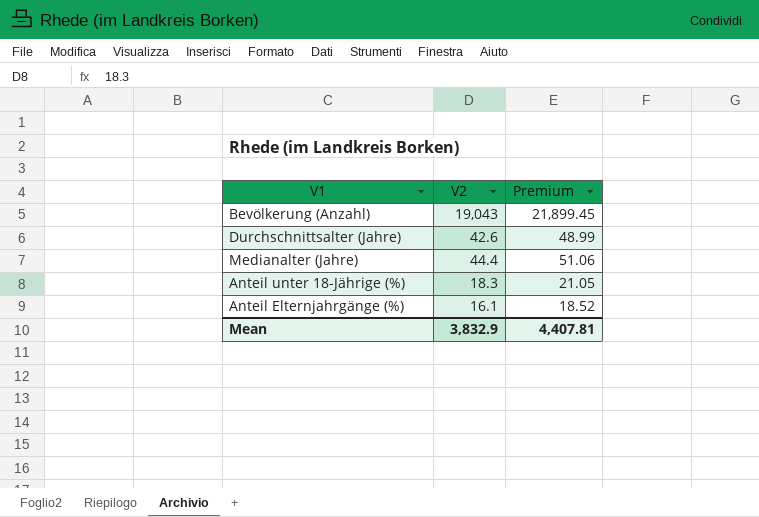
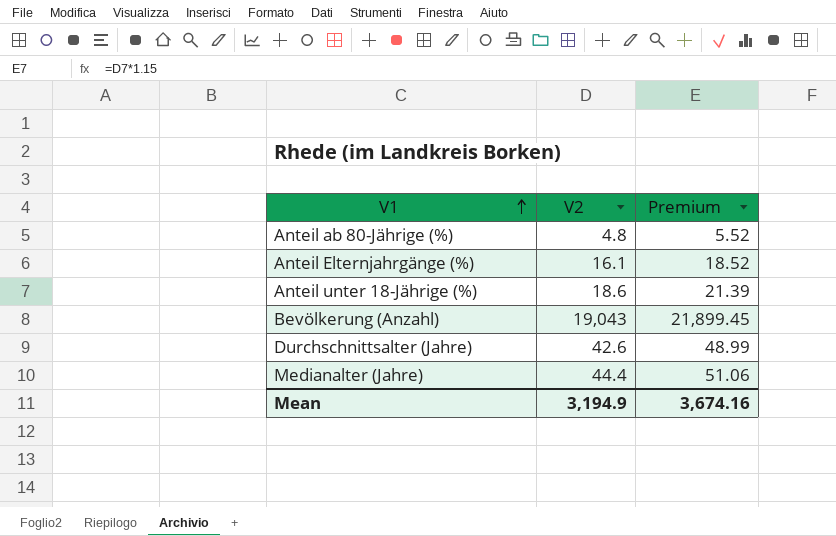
row order: none -> V1 ascending
row Anteil ab 80-Jährige (%): none -> 4.8 | 5.52
Anteil unter 18-Jährige (%) | V2: 18.3 -> 18.6
Anteil unter 18-Jährige (%) | Premium: 21.05 -> 21.39
Mean | V2: 3,832.9 -> 3,194.9
Mean | Premium: 4,407.81 -> 3,674.16

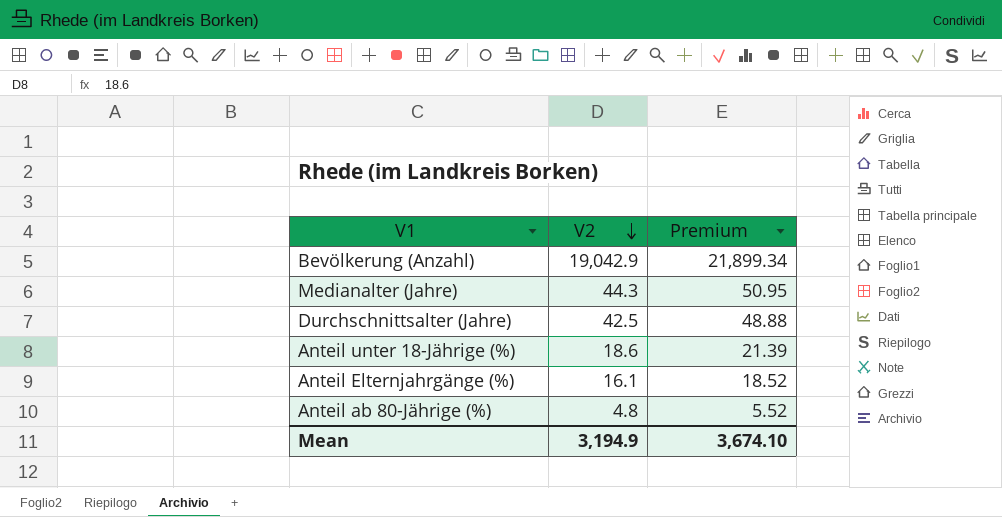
row order: V1 ascending -> V2 descending
Bevölkerung (Anzahl) | V2: 19,043 -> 19,042.9
Bevölkerung (Anzahl) | Premium: 21,899.45 -> 21,899.34
Medianalter (Jahre) | V2: 44.4 -> 44.3
Medianalter (Jahre) | Premium: 51.06 -> 50.95
Durchschnittsalter (Jahre) | V2: 42.6 -> 42.5
Durchschnittsalter (Jahre) | Premium: 48.99 -> 48.88
Mean | Premium: 3,674.16 -> 3,674.10

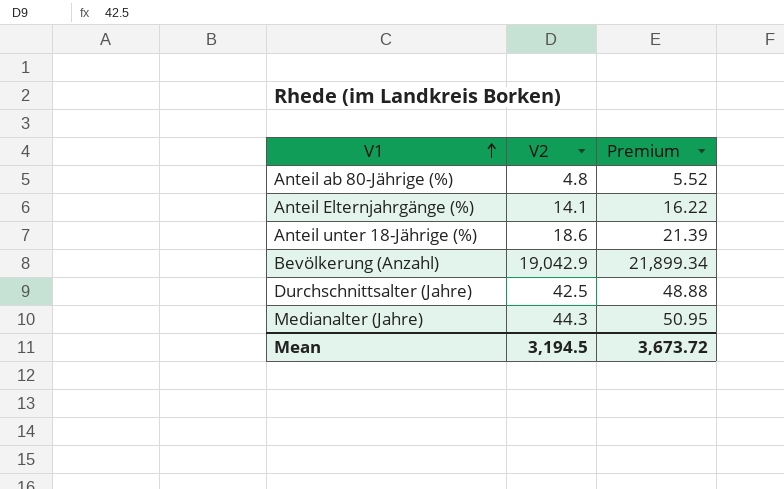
row order: V2 descending -> V1 ascending
Anteil Elternjahrgänge (%) | V2: 16.1 -> 14.1
Anteil Elternjahrgänge (%) | Premium: 18.52 -> 16.22
Mean | V2: 3,194.9 -> 3,194.5
Mean | Premium: 3,674.10 -> 3,673.72

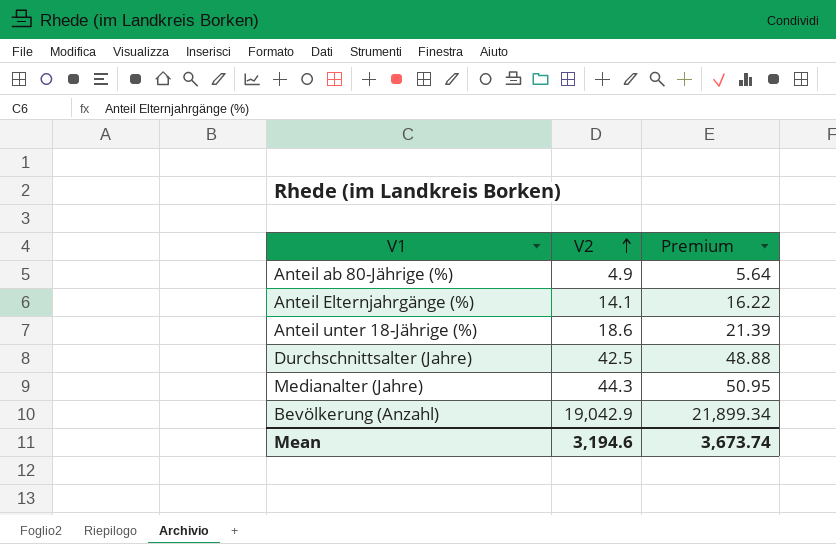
row order: V1 ascending -> V2 ascending
Anteil ab 80-Jährige (%) | V2: 4.8 -> 4.9
Anteil ab 80-Jährige (%) | Premium: 5.52 -> 5.64
Mean | V2: 3,194.5 -> 3,194.6
Mean | Premium: 3,673.72 -> 3,673.74

